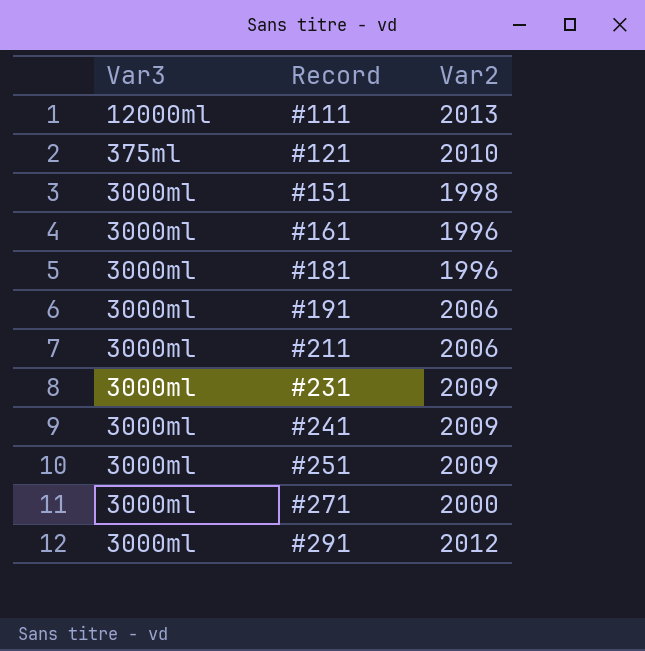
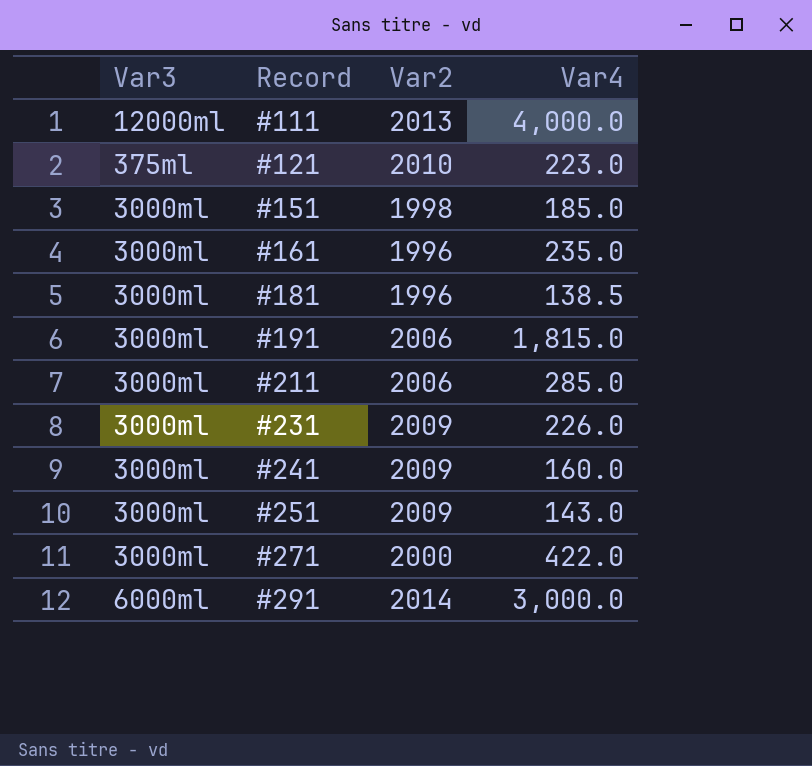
column Var4 | position: none -> 4
#291 | Var3: 3000ml -> 6000ml
#291 | Var2: 2012 -> 2014

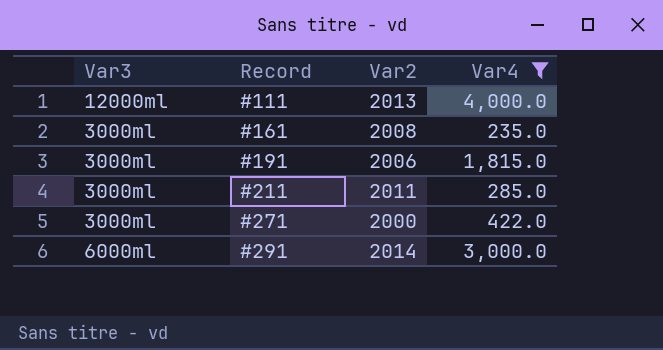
filter: none -> Var4 >= 235.0
#161 | Var2: 1996 -> 2008
#211 | Var2: 2006 -> 2011

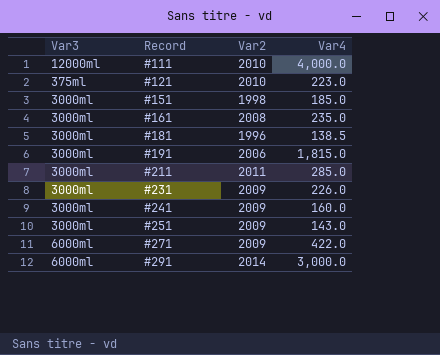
filter: Var4 >= 235.0 -> none
#111 | Var2: 2013 -> 2010
#271 | Var3: 3000ml -> 6000ml
#271 | Var2: 2000 -> 2009

